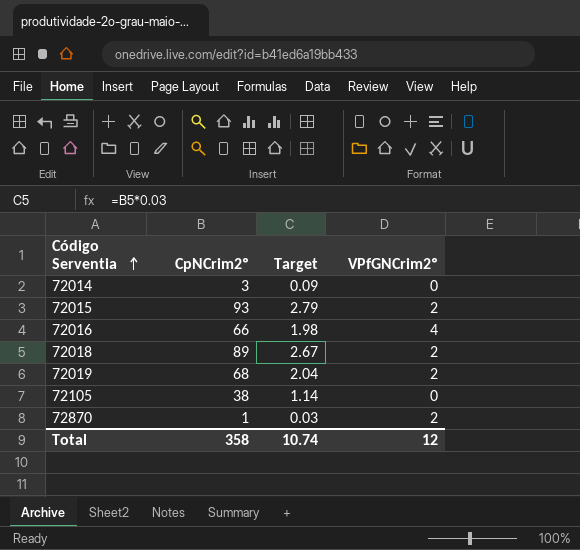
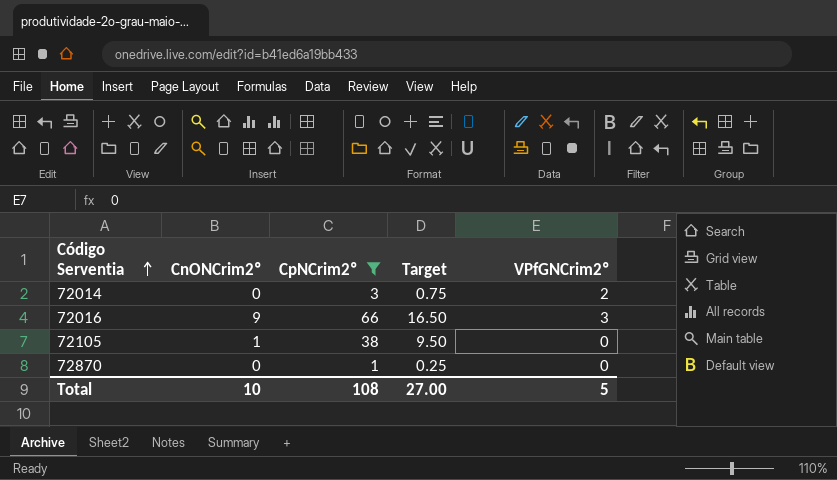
filter: none -> CpNCrim2º <= 66
column CnONCrim2º | position: none -> 2
column Target | formula: [CpNCrim2º] * 0.03 -> [CpNCrim2º] * 0.25
72014 | VPfGNCrim2º: 0 -> 2
72016 | VPfGNCrim2º: 4 -> 3
72870 | VPfGNCrim2º: 2 -> 0
Total | CpNCrim2º: 358 -> 108
Total | Target: 10.74 -> 27.00
Total | VPfGNCrim2º: 12 -> 5

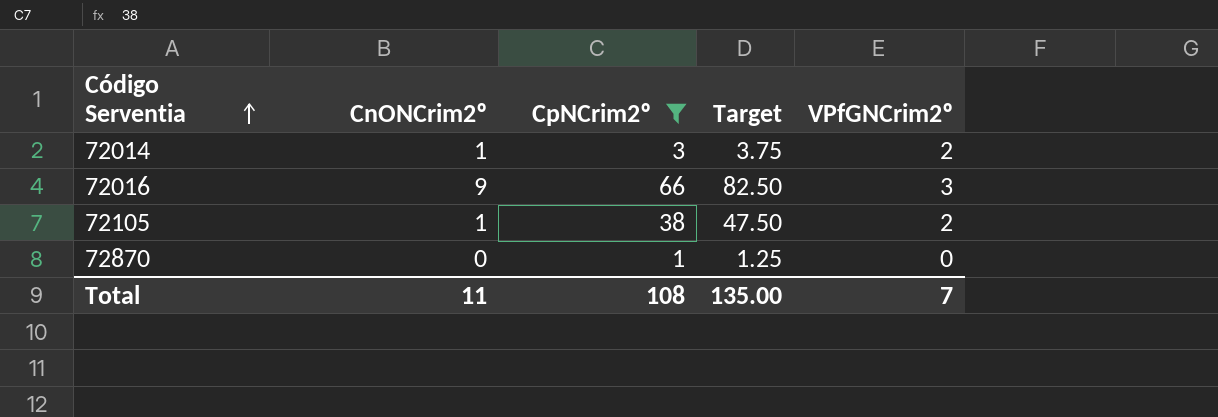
column Target | formula: [CpNCrim2º] * 0.25 -> [CpNCrim2º] * 1.25
72014 | CnONCrim2º: 0 -> 1
72105 | VPfGNCrim2º: 0 -> 2
Total | CnONCrim2º: 10 -> 11
Total | Target: 27.00 -> 135.00
Total | VPfGNCrim2º: 5 -> 7

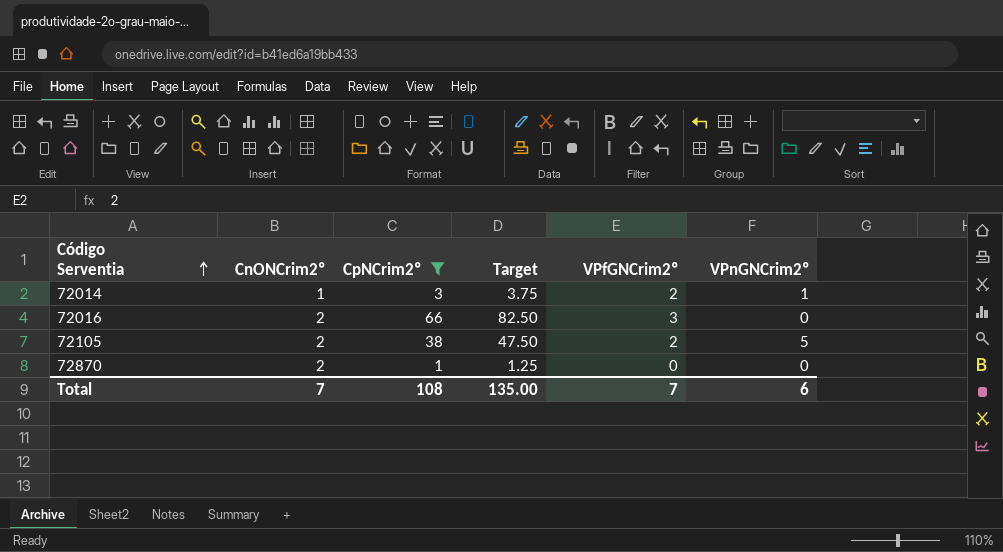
column VPnGNCrim2º | position: none -> 6
72016 | CnONCrim2º: 9 -> 2
72105 | CnONCrim2º: 1 -> 2
72870 | CnONCrim2º: 0 -> 2
Total | CnONCrim2º: 11 -> 7

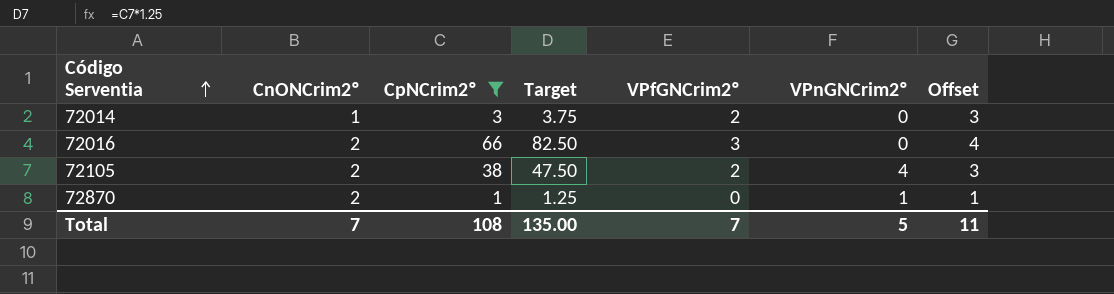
column Offset | formula: none -> [VPfGNCrim2º] + 1
72014 | VPnGNCrim2º: 1 -> 0
72105 | VPnGNCrim2º: 5 -> 4
72870 | VPnGNCrim2º: 0 -> 1
Total | VPnGNCrim2º: 6 -> 5

